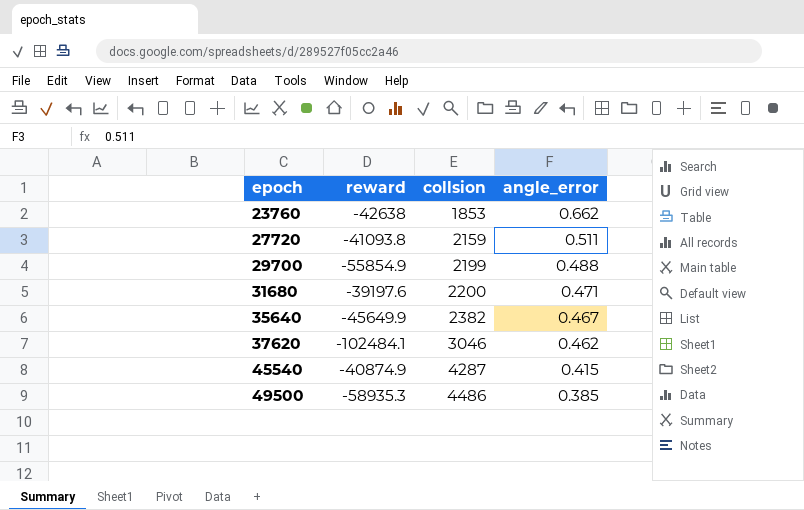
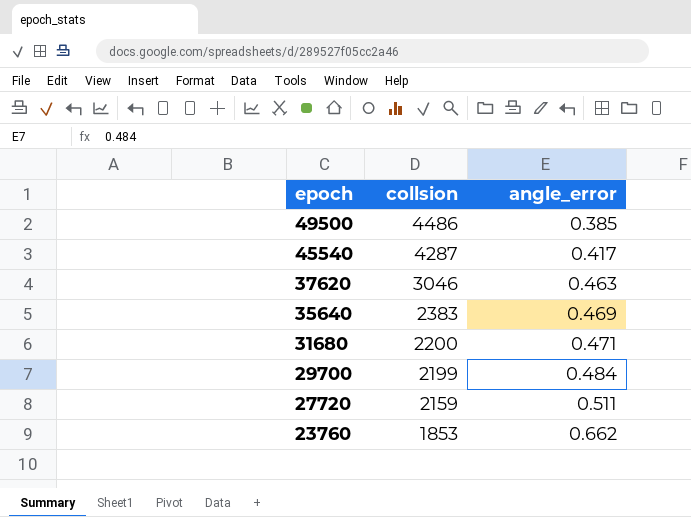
row order: epoch ascending -> epoch descending
column reward | position: 2 -> none
45540 | angle_error: 0.415 -> 0.417
37620 | angle_error: 0.462 -> 0.463
35640 | collsion: 2382 -> 2383
35640 | angle_error: 0.467 -> 0.469
29700 | angle_error: 0.488 -> 0.484

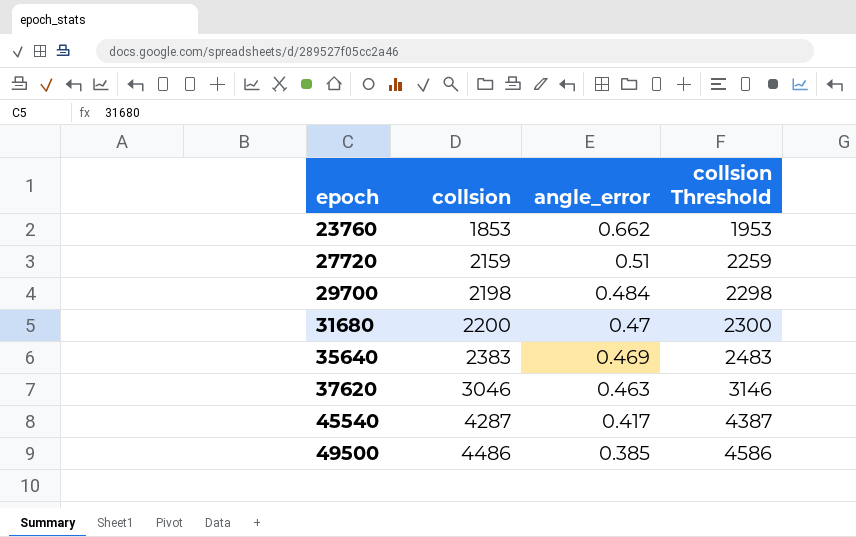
row order: epoch descending -> epoch ascending
column collsion Threshold | formula: none -> [collsion] + 100
27720 | angle_error: 0.511 -> 0.51
29700 | collsion: 2199 -> 2198
31680 | angle_error: 0.471 -> 0.47

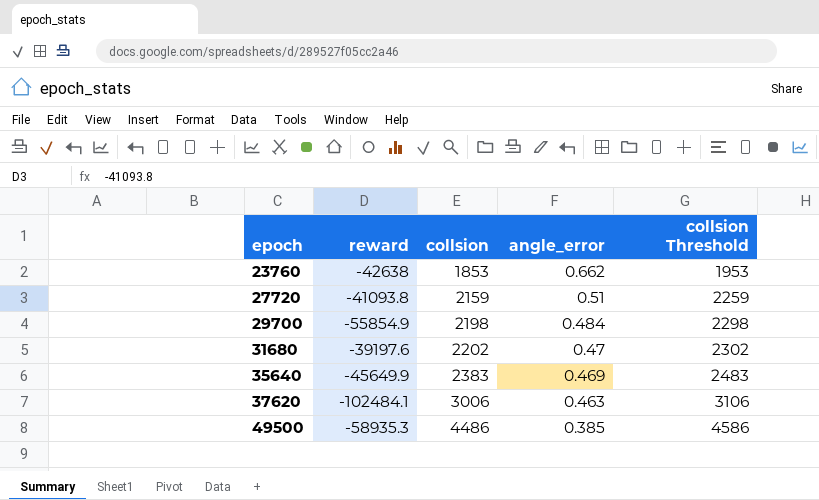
column reward | position: none -> 2
row 45540: 4287 | 0.417 | 4387 -> none
31680 | collsion: 2200 -> 2202
31680 | collsion Threshold: 2300 -> 2302
37620 | collsion: 3046 -> 3006
37620 | collsion Threshold: 3146 -> 3106

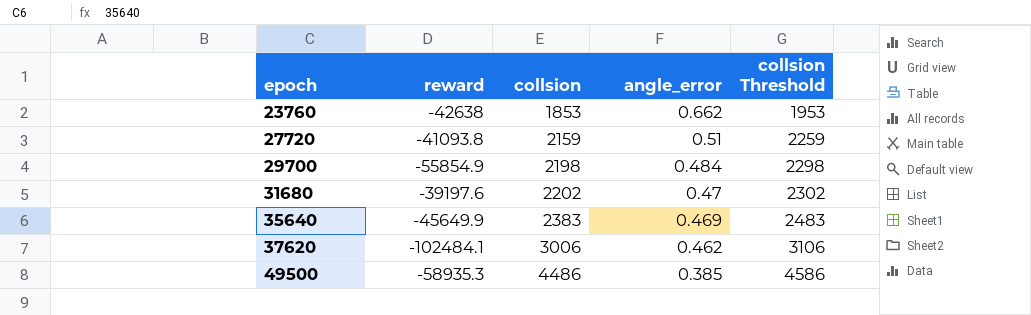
37620 | angle_error: 0.463 -> 0.462

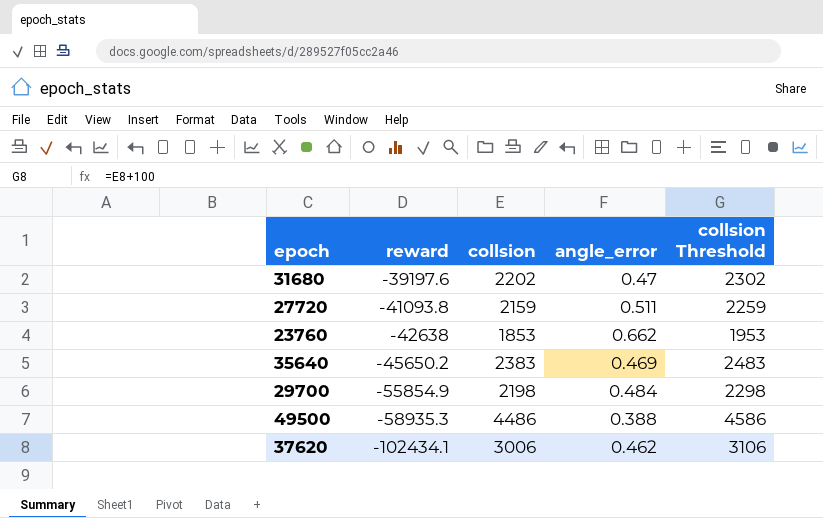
row order: epoch ascending -> reward descending
27720 | angle_error: 0.51 -> 0.511
35640 | reward: -45649.9 -> -45650.2
49500 | angle_error: 0.385 -> 0.388
37620 | reward: -102484.1 -> -102434.1

